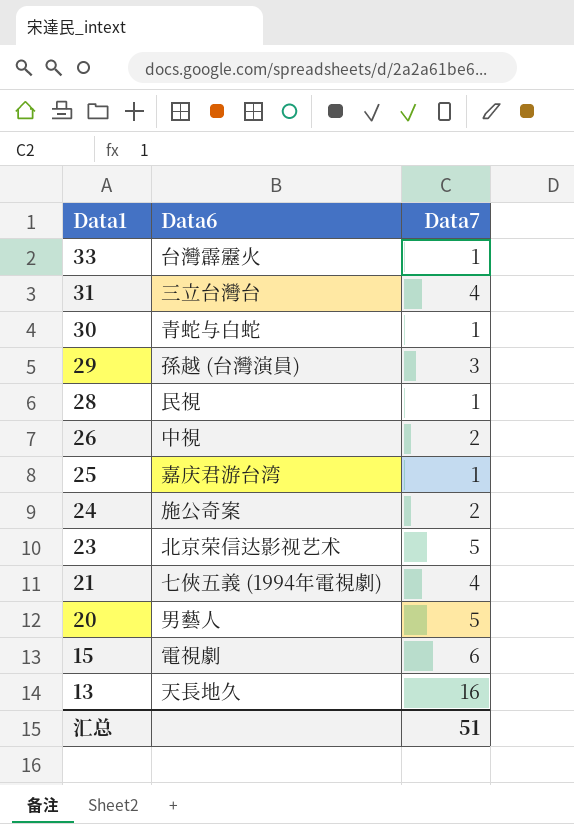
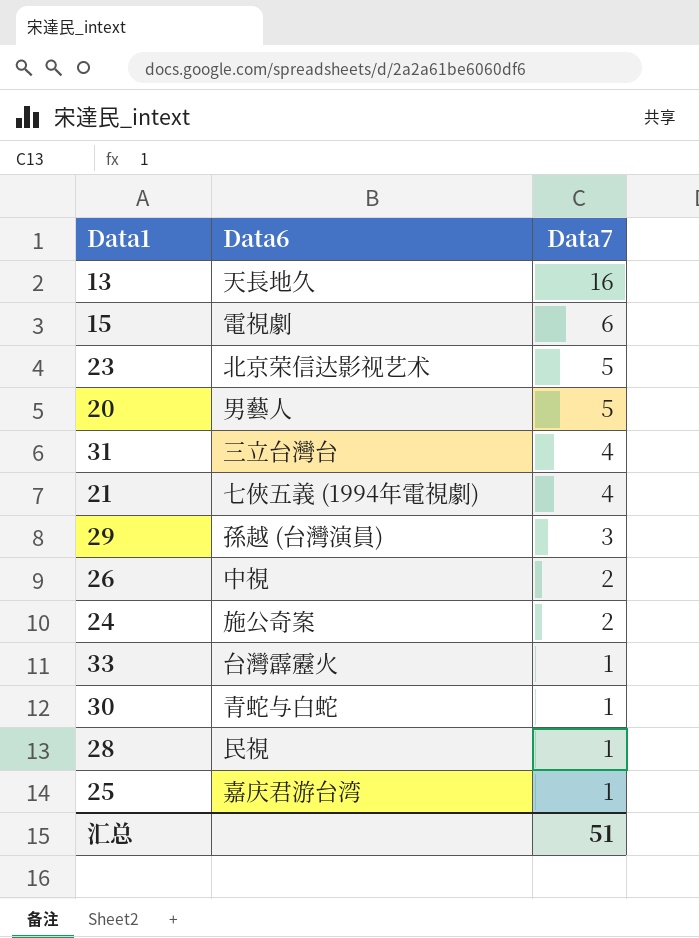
row order: Data1 descending -> Data7 descending

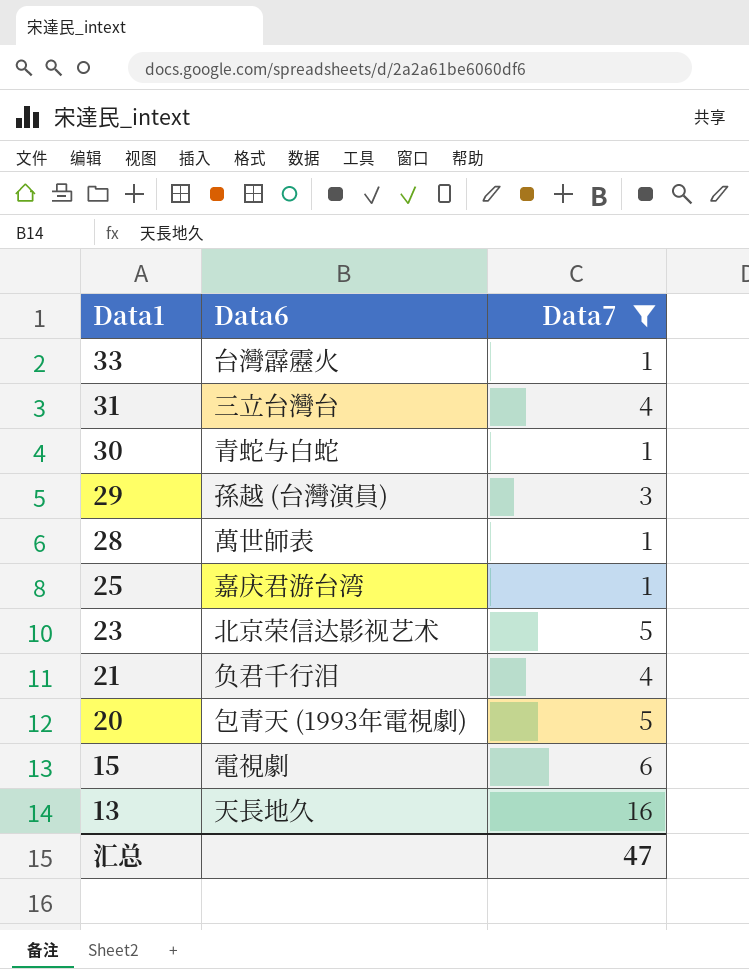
filter: none -> Data7 != 2
row order: Data7 descending -> Data1 descending
28 | Data6: 民視 -> 萬世師表
21 | Data6: 七俠五義 (1994年電視劇) -> 负君千行泪
20 | Data6: 男藝人 -> 包青天 (1993年電視劇)
汇总 | Data7: 51 -> 47

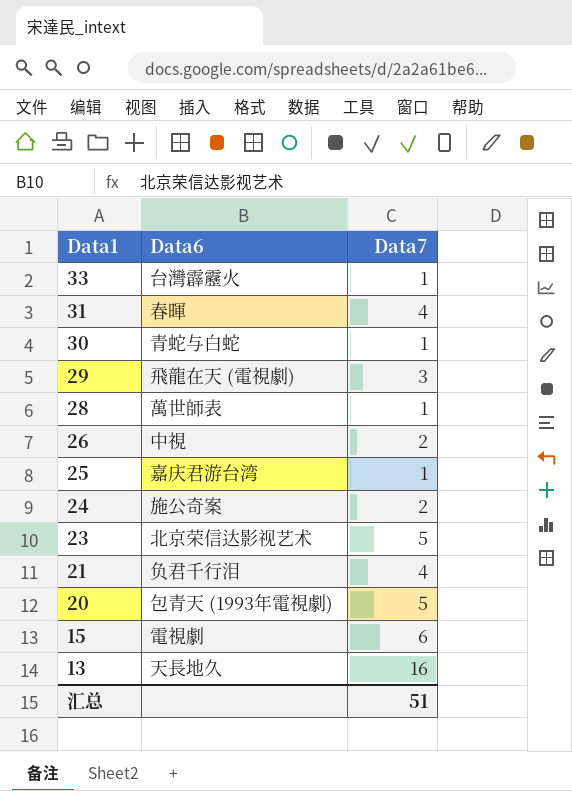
filter: Data7 != 2 -> none
31 | Data6: 三立台灣台 -> 春暉
29 | Data6: 孫越 (台灣演員) -> 飛龍在天 (電視劇)
汇总 | Data7: 47 -> 51

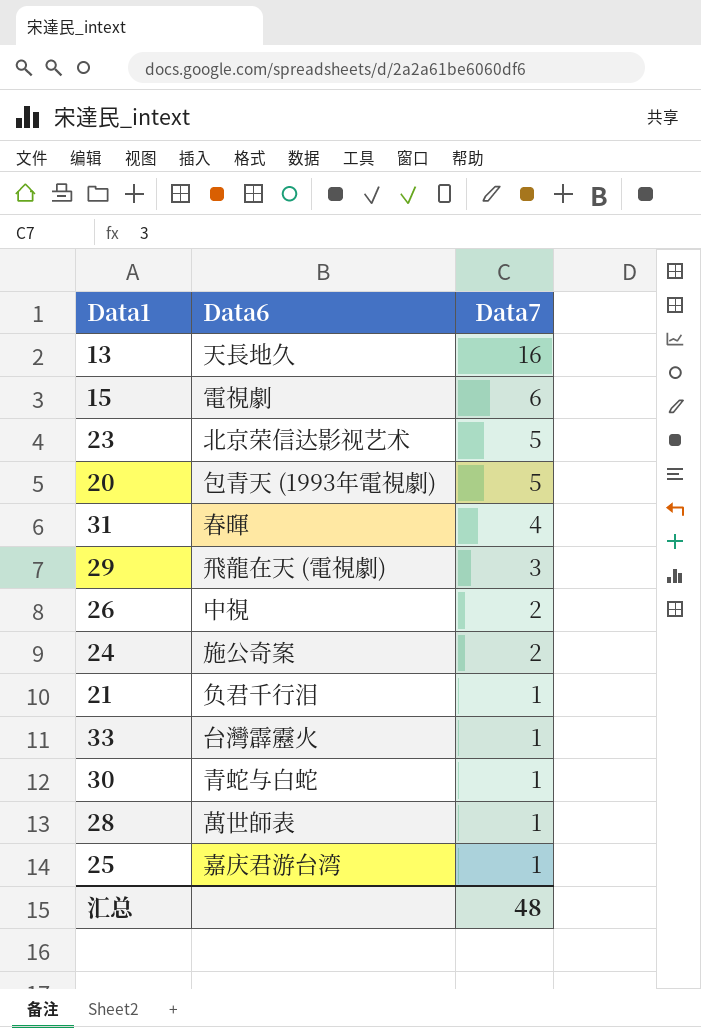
row order: Data1 descending -> Data7 descending
21 | Data7: 4 -> 1
汇总 | Data7: 51 -> 48

